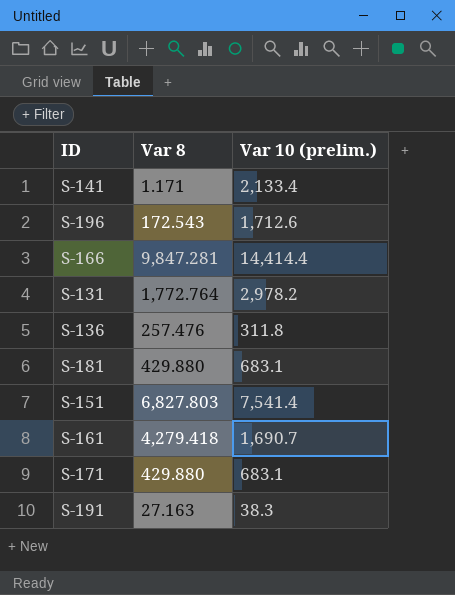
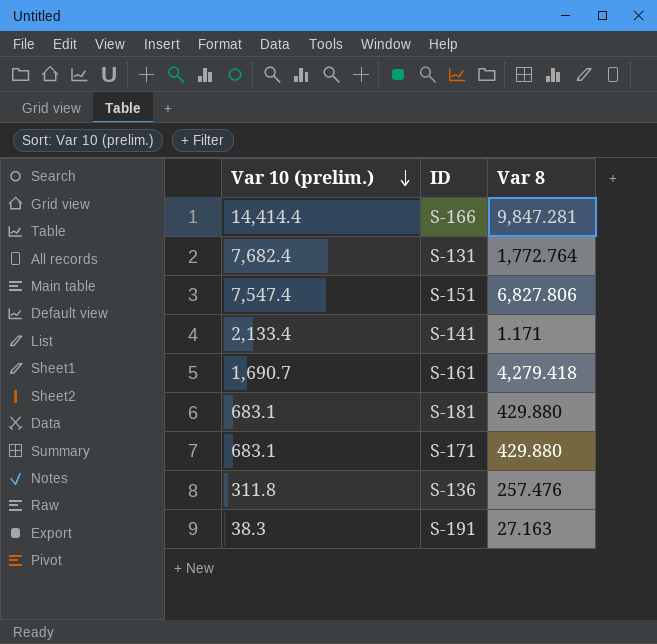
row order: none -> Var 10 (prelim.) descending
column Var 10 (prelim.) | position: 3 -> 1
row S-196: 172.543 | 1,712.6 -> none
S-131 | Var 10 (prelim.): 2,978.2 -> 7,682.4
S-151 | Var 10 (prelim.): 7,541.4 -> 7,547.4
S-151 | Var 8: 6,827.803 -> 6,827.806

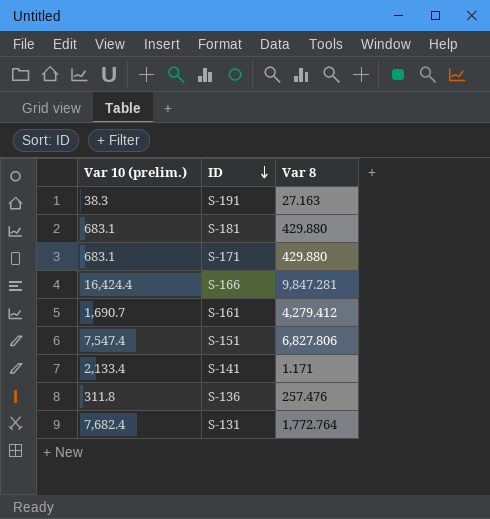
row order: Var 10 (prelim.) descending -> ID descending
S-166 | Var 10 (prelim.): 14,414.4 -> 16,424.4
S-161 | Var 8: 4,279.418 -> 4,279.412

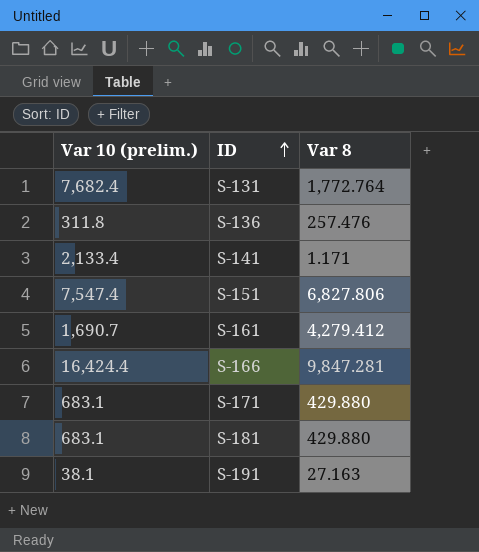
row order: ID descending -> ID ascending
S-191 | Var 10 (prelim.): 38.3 -> 38.1

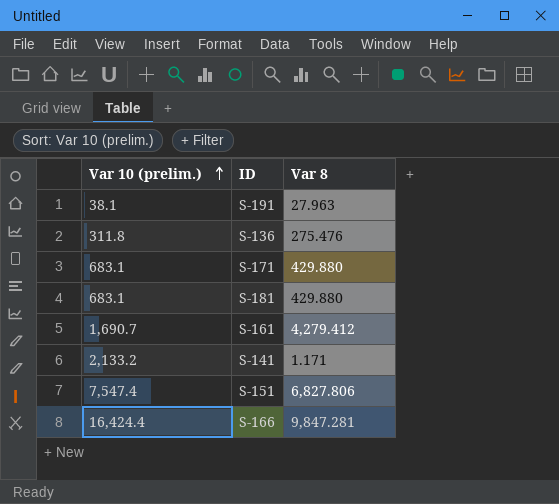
row order: ID ascending -> Var 10 (prelim.) ascending
row S-131: 7,682.4 | 1,772.764 -> none
S-191 | Var 8: 27.163 -> 27.963
S-136 | Var 8: 257.476 -> 275.476
S-141 | Var 10 (prelim.): 2,133.4 -> 2,133.2

